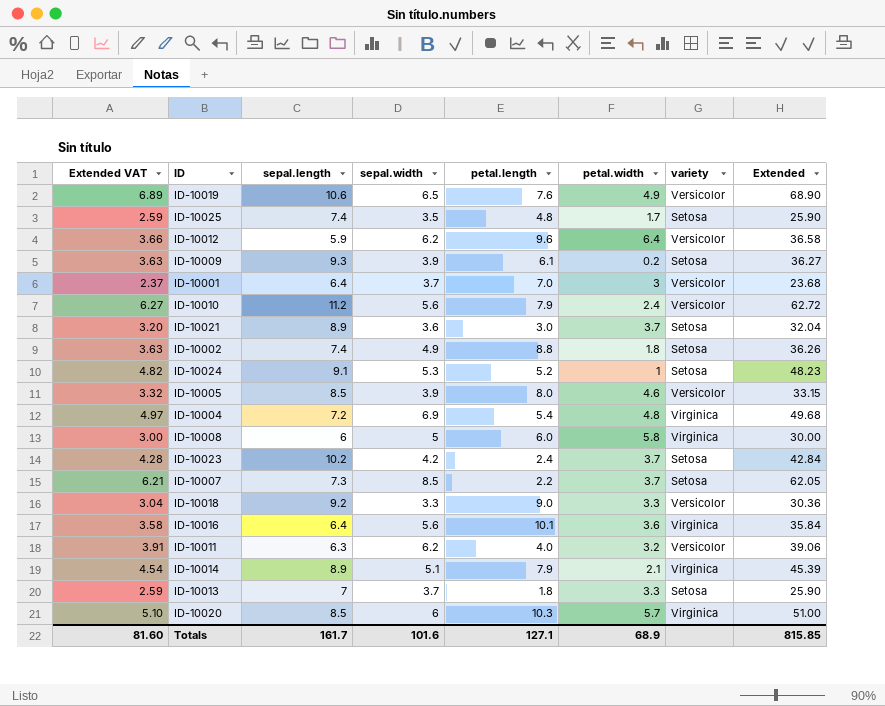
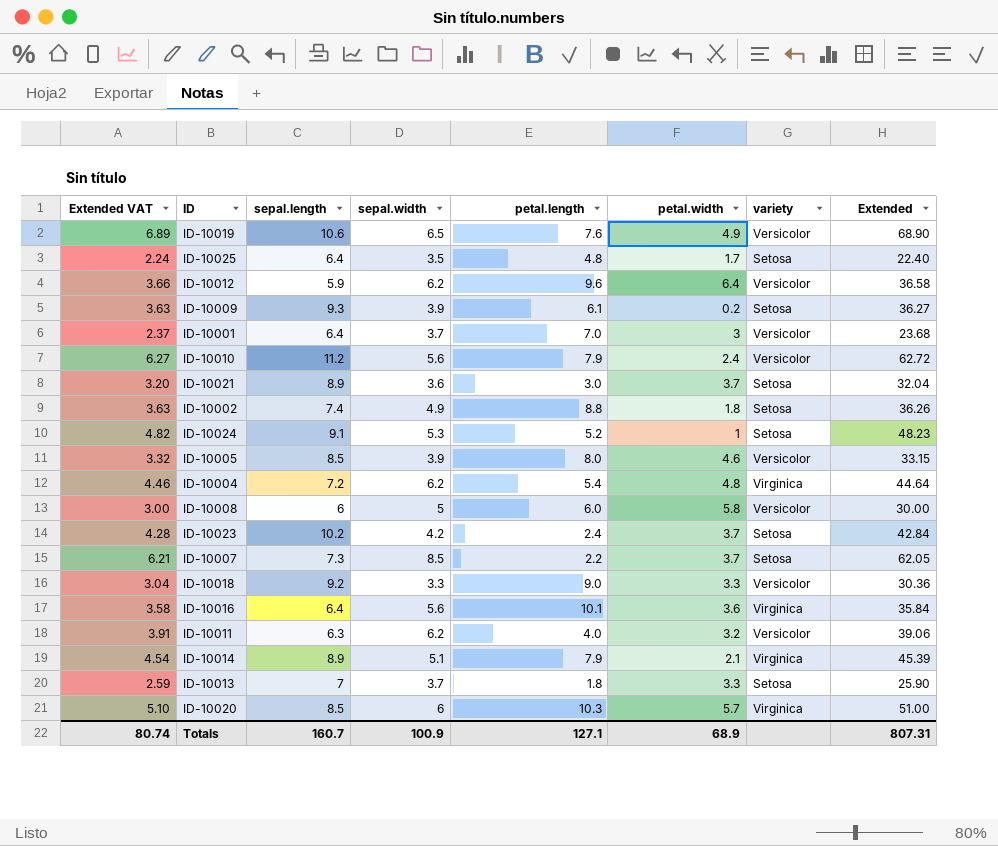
ID-10025 | Extended VAT: 2.59 -> 2.24
ID-10025 | sepal.length: 7.4 -> 6.4
ID-10025 | Extended: 25.90 -> 22.40
ID-10004 | Extended VAT: 4.97 -> 4.46
ID-10004 | sepal.width: 6.9 -> 6.2
ID-10004 | Extended: 49.68 -> 44.64
ID-10008 | variety: Virginica -> Versicolor
Totals | Extended VAT: 81.60 -> 80.74
Totals | sepal.length: 161.7 -> 160.7
Totals | sepal.width: 101.6 -> 100.9
Totals | Extended: 815.85 -> 807.31

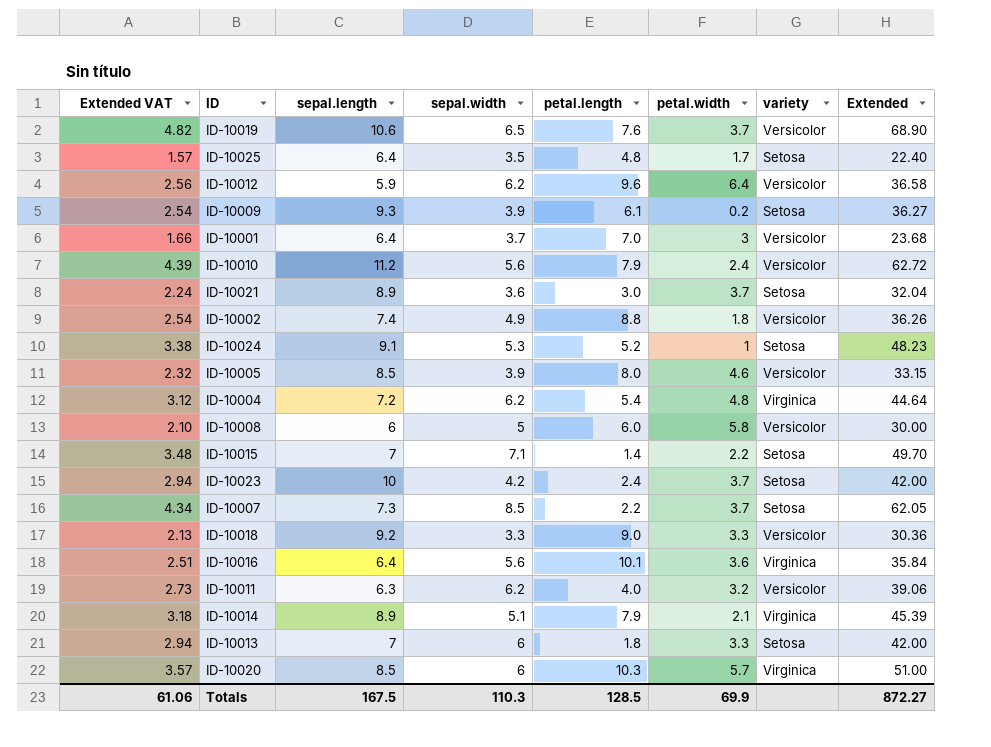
column Extended VAT | formula: [Extended] * 0.1 -> [Extended] * 0.07
ID-10019 | petal.width: 4.9 -> 3.7
ID-10002 | variety: Setosa -> Versicolor
row ID-10015: none -> 3.48 | 7 | 7.1 | 1.4 | 2.2 | Setosa | 49.70
ID-10023 | sepal.length: 10.2 -> 10
ID-10023 | Extended: 42.84 -> 42.00
ID-10013 | sepal.width: 3.7 -> 6
ID-10013 | Extended: 25.90 -> 42.00
Totals | Extended VAT: 80.74 -> 61.06
Totals | sepal.length: 160.7 -> 167.5
Totals | sepal.width: 100.9 -> 110.3
Totals | petal.length: 127.1 -> 128.5
Totals | petal.width: 68.9 -> 69.9
Totals | Extended: 807.31 -> 872.27

